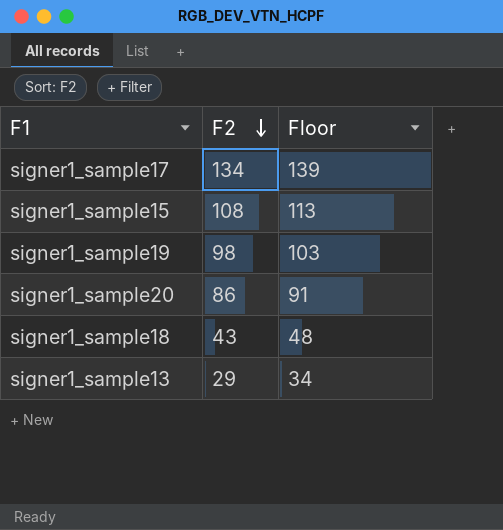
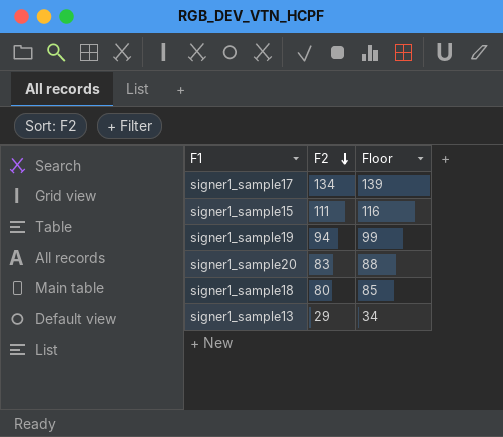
signer1_sample15 | F2: 108 -> 111
signer1_sample15 | Floor: 113 -> 116
signer1_sample19 | F2: 98 -> 94
signer1_sample19 | Floor: 103 -> 99
signer1_sample20 | F2: 86 -> 83
signer1_sample20 | Floor: 91 -> 88
signer1_sample18 | F2: 43 -> 80
signer1_sample18 | Floor: 48 -> 85

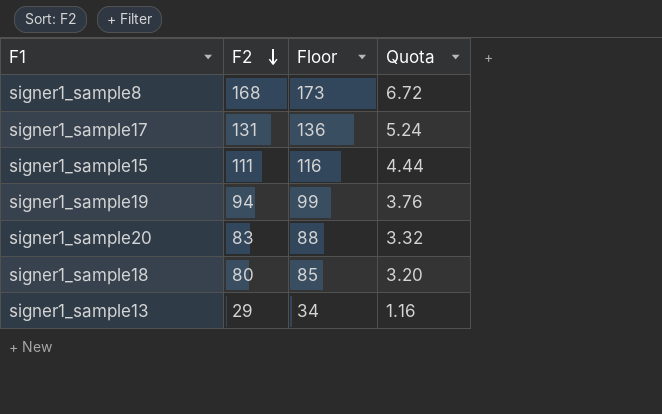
column Quota | formula: none -> [F2] * 0.04
row signer1_sample8: none -> 168 | 173 | 6.72
signer1_sample17 | F2: 134 -> 131
signer1_sample17 | Floor: 139 -> 136

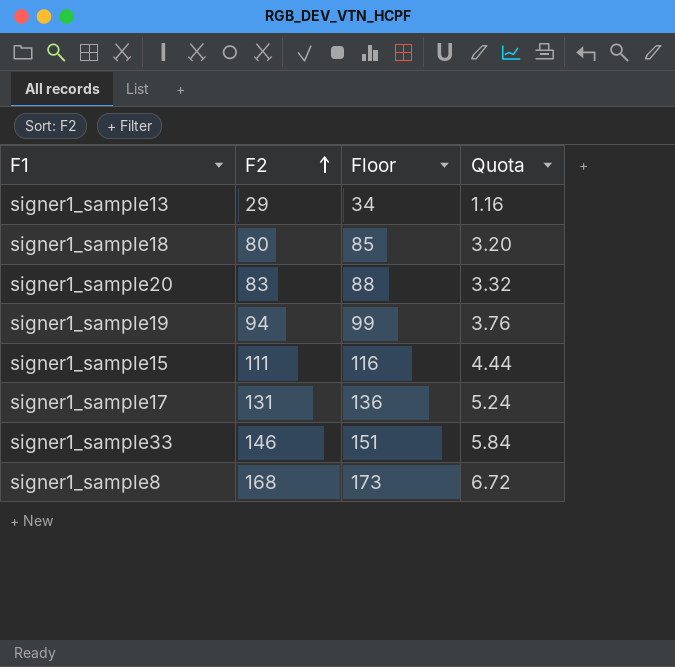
row order: F2 descending -> F2 ascending
row signer1_sample33: none -> 146 | 151 | 5.84

